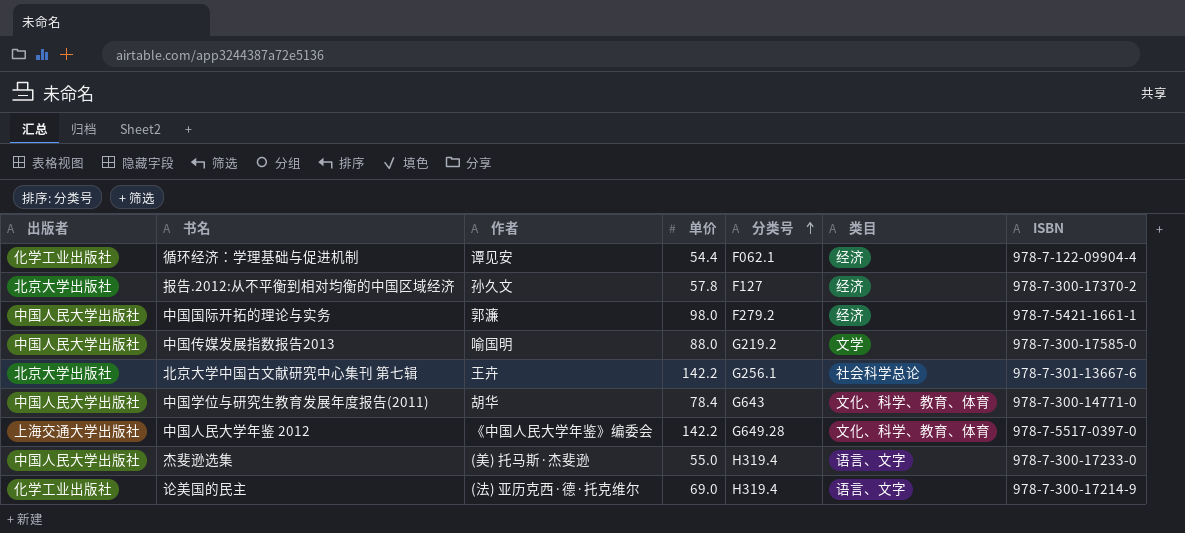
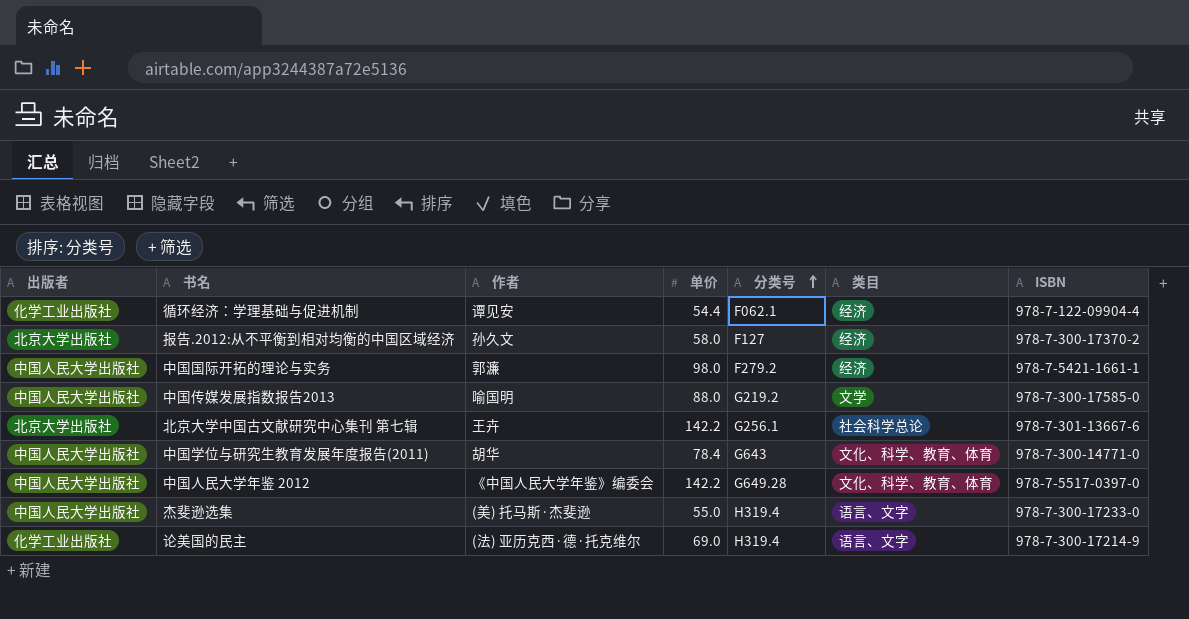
报告.2012:从不平衡到相对均衡的中国区域经济 | 单价: 57.8 -> 58.0
中国人民大学年鉴 2012 | 出版者: 上海交通大学出版社 -> 中国人民大学出版社

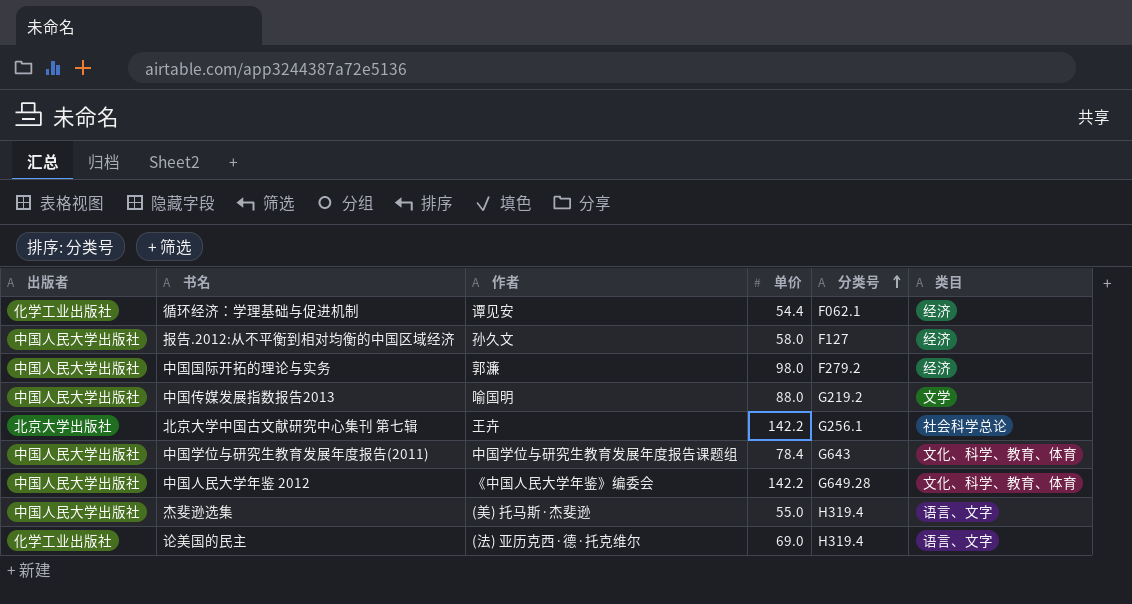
column ISBN | position: 7 -> none
报告.2012:从不平衡到相对均衡的中国区域经济 | 出版者: 北京大学出版社 -> 中国人民大学出版社
中国学位与研究生教育发展年度报告(2011) | 作者: 胡华 -> 中国学位与研究生教育发展年度报告课题组

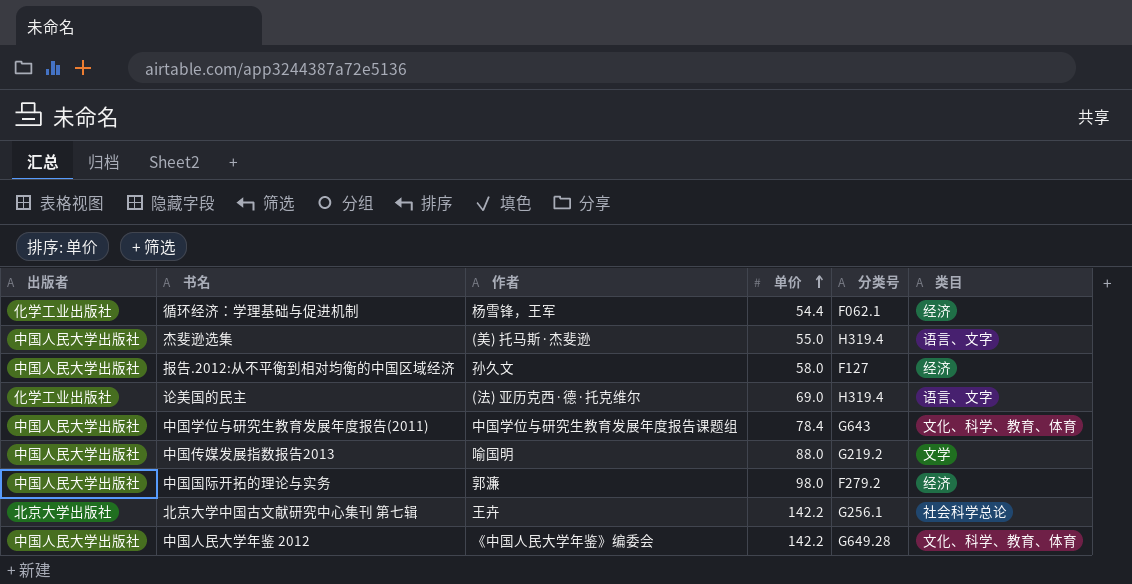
row order: 分类号 ascending -> 单价 ascending
循环经济：学理基础与促进机制 | 作者: 谭见安 -> 杨雪锋，王军

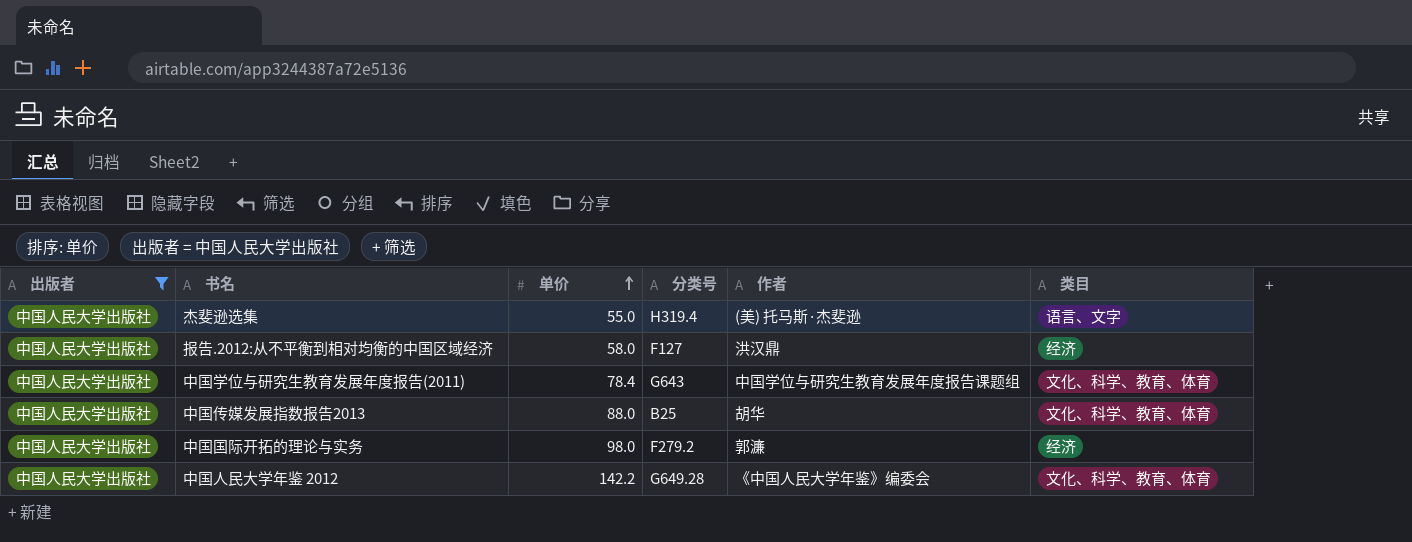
filter: none -> 出版者 = 中国人民大学出版社
column 作者 | position: 3 -> 5
报告.2012:从不平衡到相对均衡的中国区域经济 | 作者: 孙久文 -> 洪汉鼎
中国传媒发展指数报告2013 | 分类号: G219.2 -> B25
中国传媒发展指数报告2013 | 作者: 喻国明 -> 胡华
中国传媒发展指数报告2013 | 类目: 文学 -> 文化、科学、教育、体育

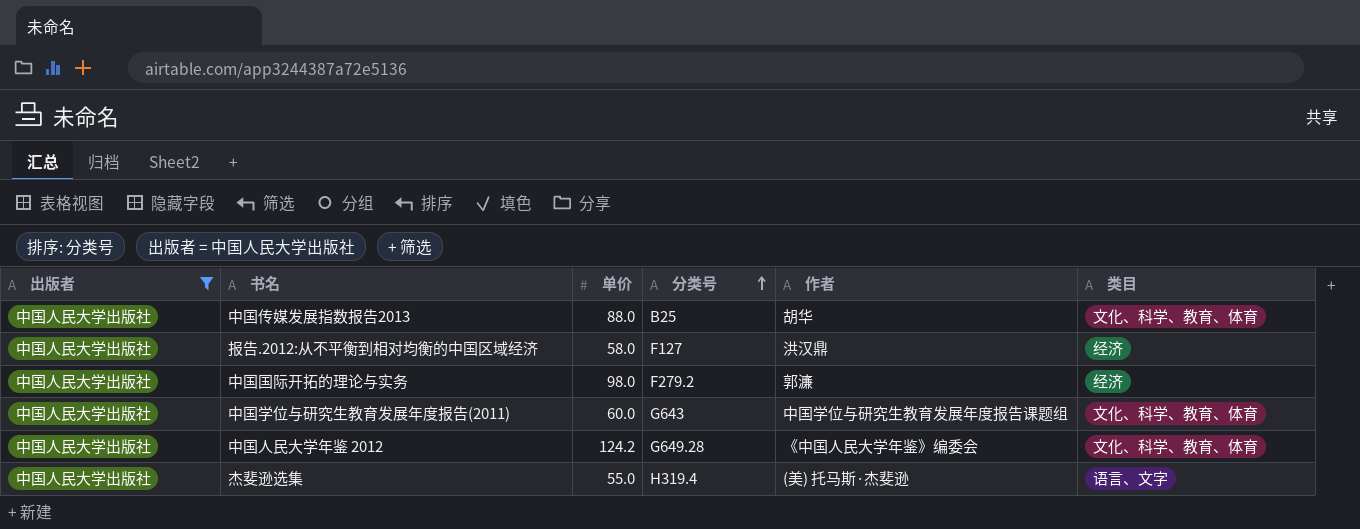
row order: 单价 ascending -> 分类号 ascending
中国学位与研究生教育发展年度报告(2011) | 单价: 78.4 -> 60.0
中国人民大学年鉴 2012 | 单价: 142.2 -> 124.2

